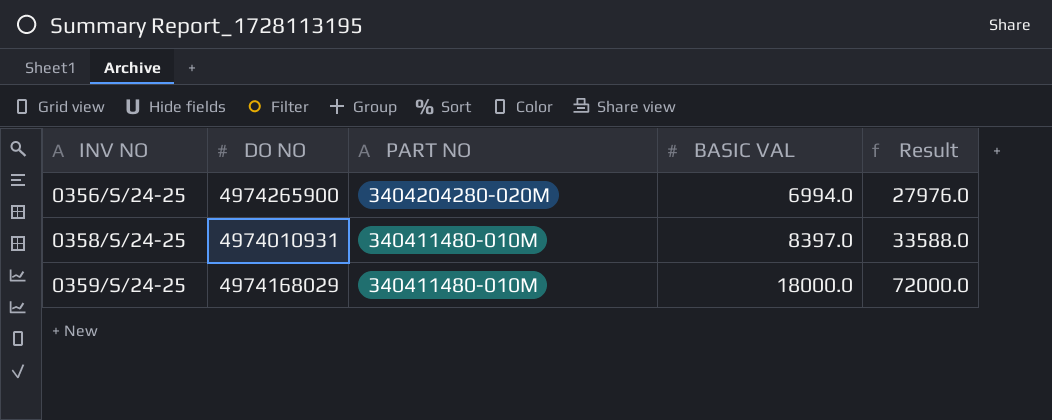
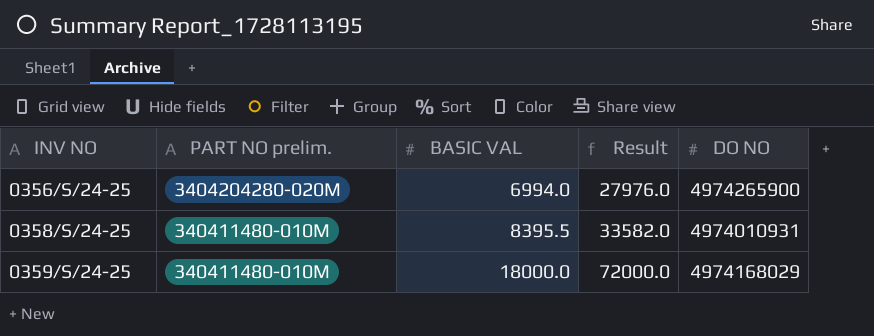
column name: PART NO -> PART NO prelim.
column DO NO | position: 2 -> 5
0358/S/24-25 | BASIC VAL: 8397.0 -> 8395.5
0358/S/24-25 | Result: 33588.0 -> 33582.0

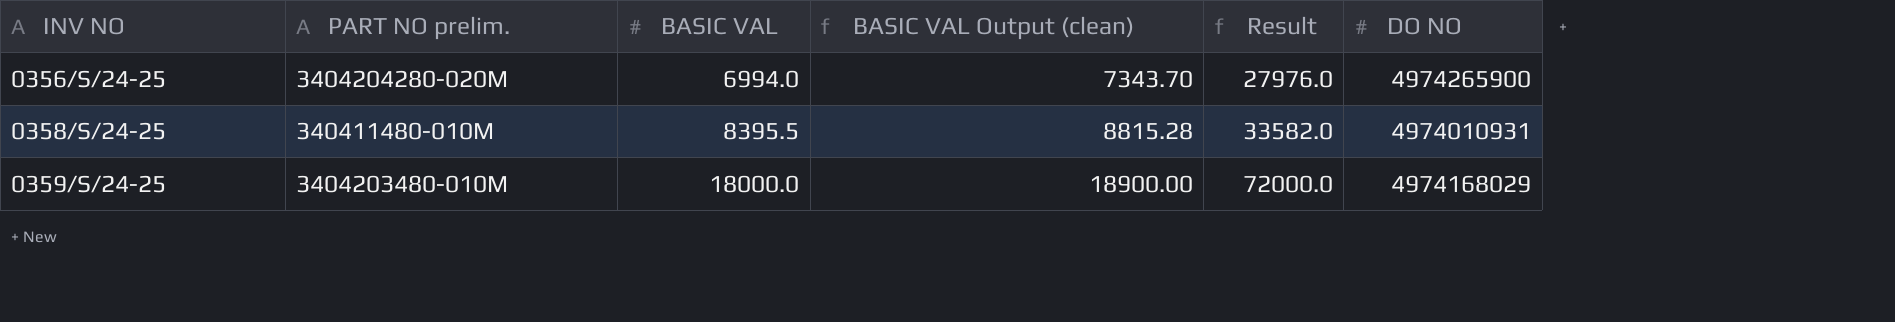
column BASIC VAL Output (clean) | formula: none -> [BASIC VAL] * 1.05
0359/S/24-25 | PART NO prelim.: 340411480-010M -> 3404203480-010M

